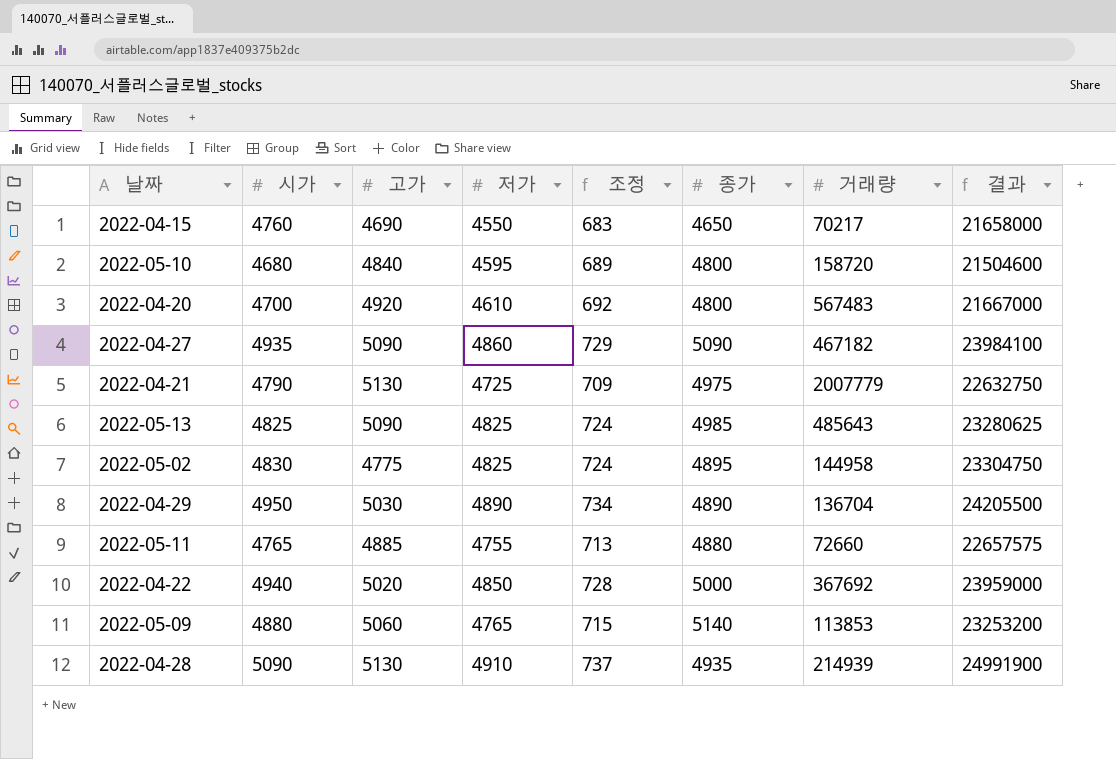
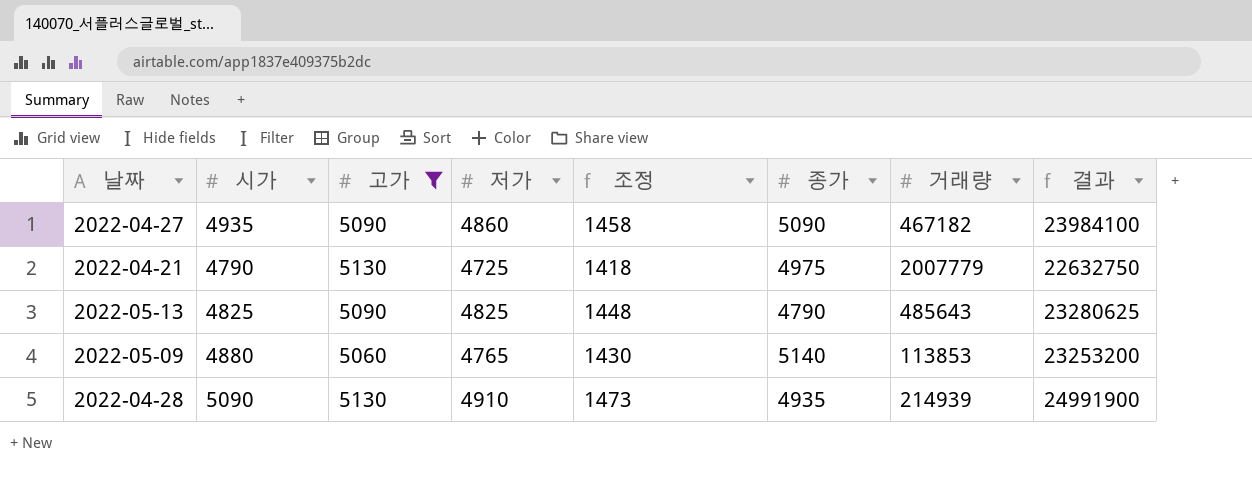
filter: none -> 고가 >= 5060
column 조정 | formula: [저가] * 0.15 -> [저가] * 0.3
2022-05-13 | 종가: 4985 -> 4790

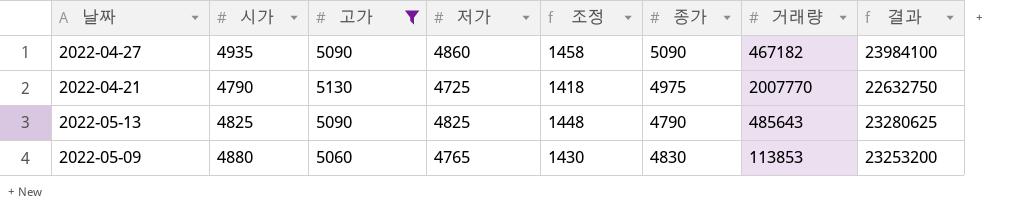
row 2022-04-28: 5090 | 5130 | 4910 | 1473 | 4935 | 214939 | 24991900 -> none
2022-04-21 | 거래량: 2007779 -> 2007770
2022-05-09 | 종가: 5140 -> 4830

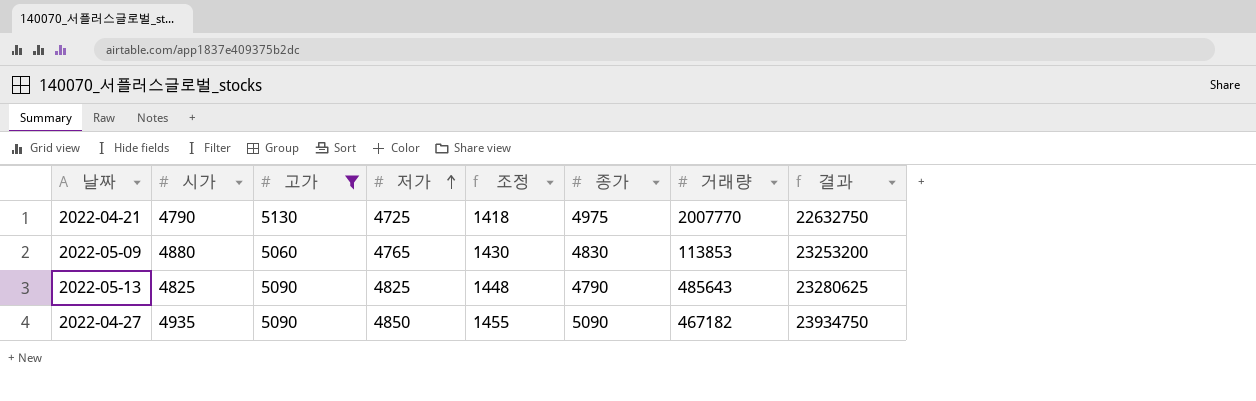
row order: none -> 저가 ascending
2022-04-27 | 저가: 4860 -> 4850
2022-04-27 | 조정: 1458 -> 1455
2022-04-27 | 결과: 23984100 -> 23934750

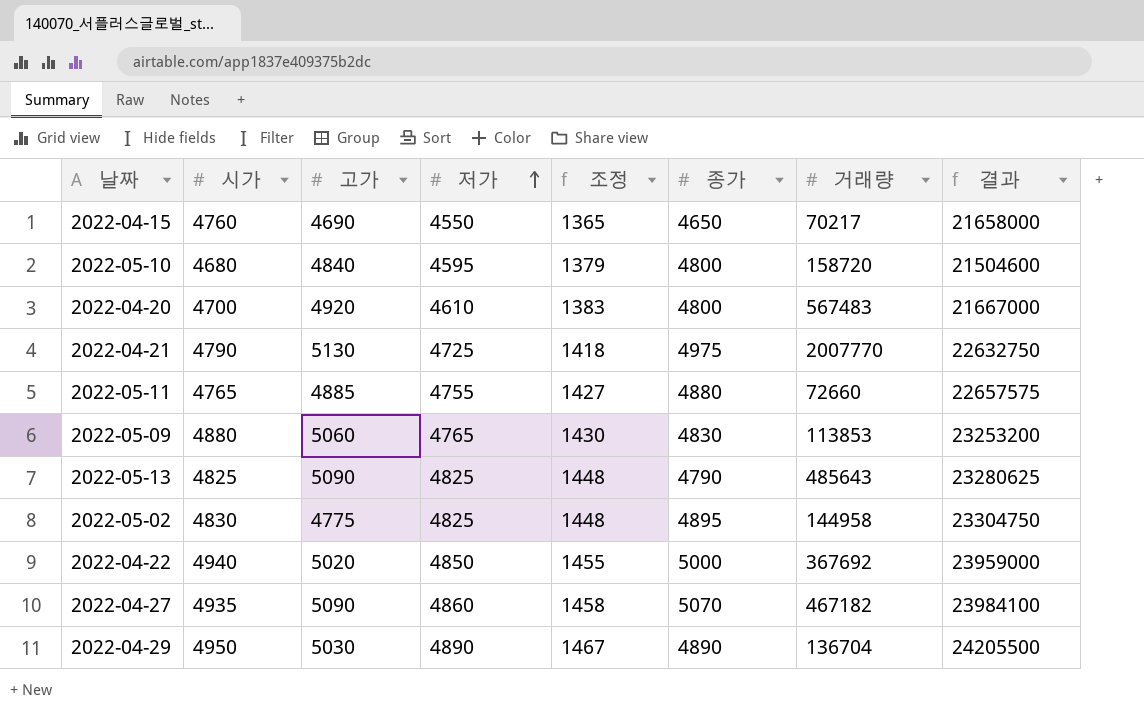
filter: 고가 >= 5060 -> none
2022-04-27 | 저가: 4850 -> 4860
2022-04-27 | 조정: 1455 -> 1458
2022-04-27 | 종가: 5090 -> 5070
2022-04-27 | 결과: 23934750 -> 23984100

